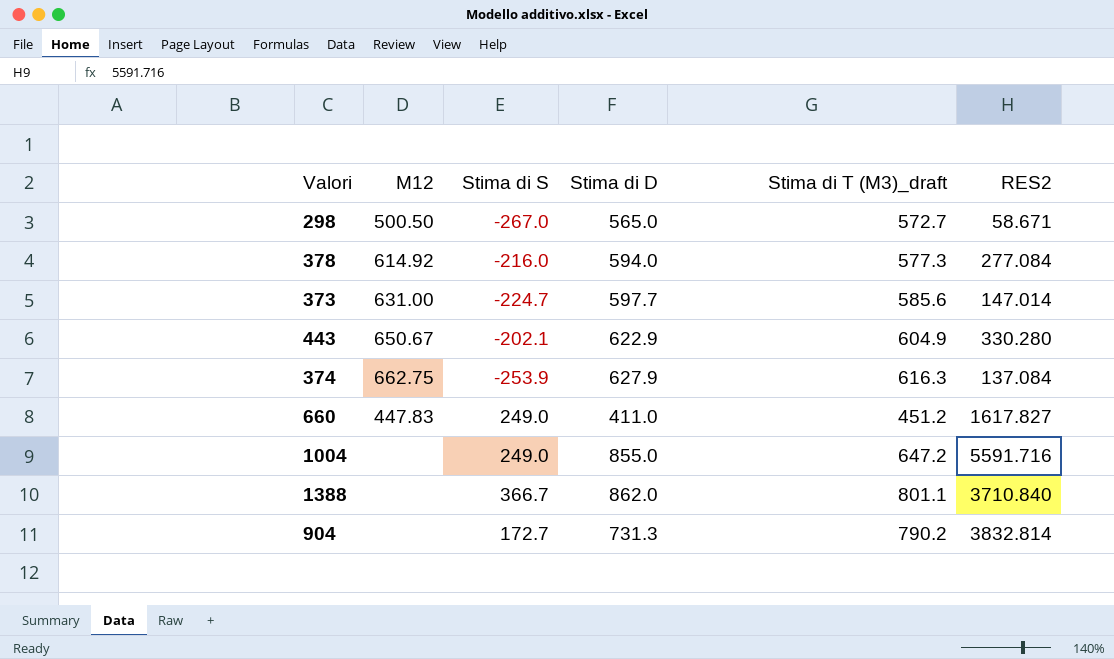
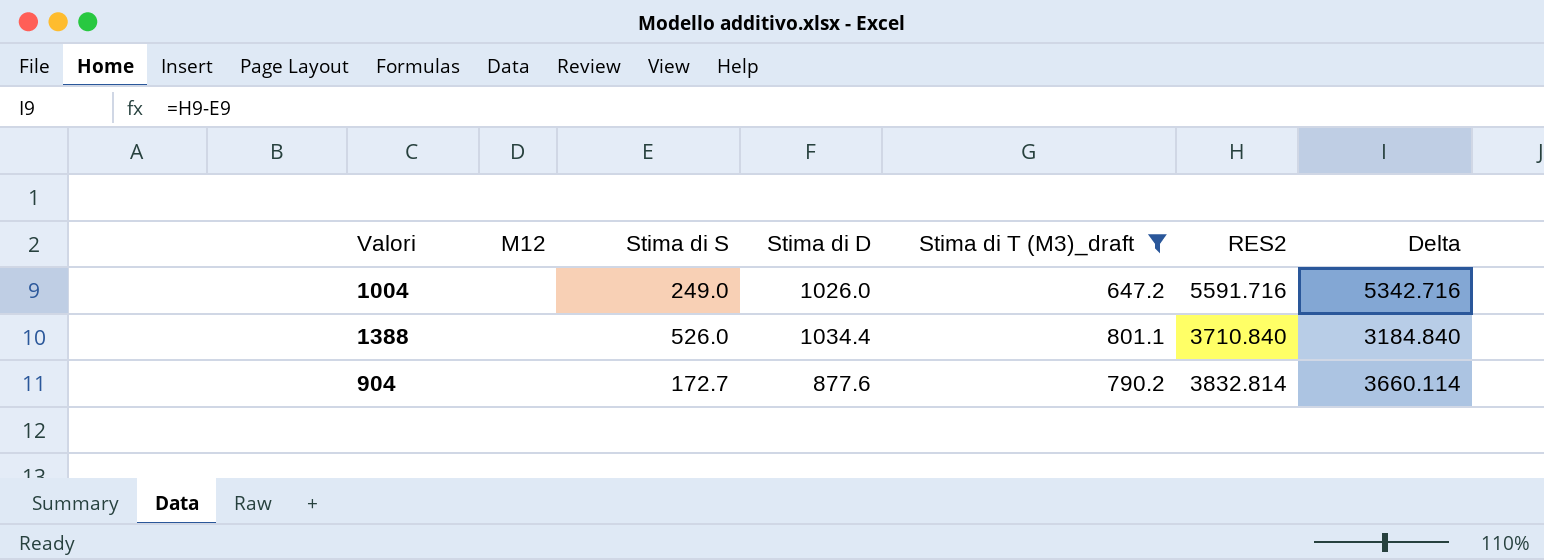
filter: none -> Stima di T (M3)_draft >= 647.2
column Delta | formula: none -> [RES2] - [Stima di S]
1004 | Stima di D: 855.0 -> 1026.0
1388 | Stima di S: 366.7 -> 526.0
1388 | Stima di D: 862.0 -> 1034.4
904 | Stima di D: 731.3 -> 877.6

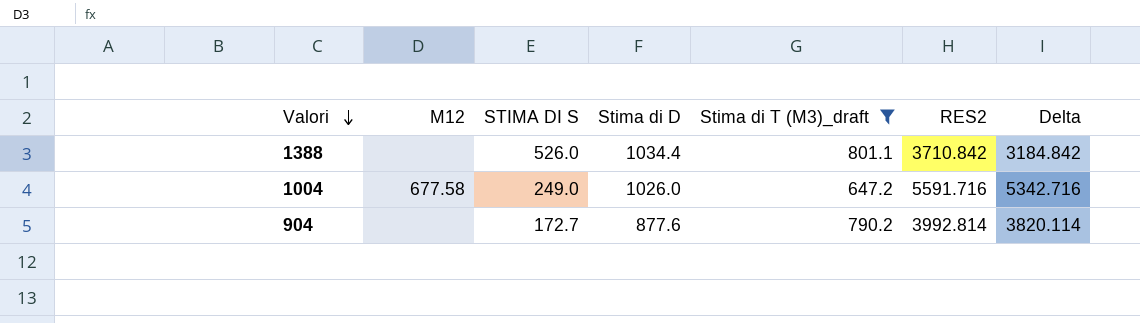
row order: none -> Valori descending
column name: Stima di S -> STIMA DI S
1388 | RES2: 3710.840 -> 3710.842
1388 | Delta: 3184.840 -> 3184.842
1004 | M12: none -> 677.58
904 | RES2: 3832.814 -> 3992.814
904 | Delta: 3660.114 -> 3820.114

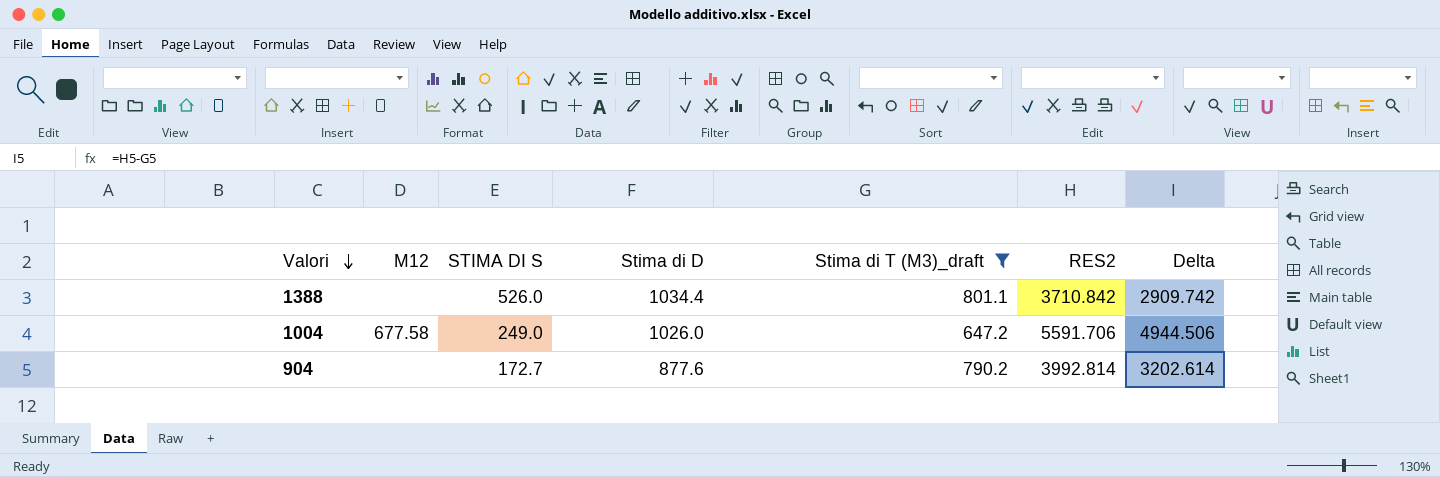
column Delta | formula: [RES2] - [STIMA DI S] -> [RES2] - [Stima di T (M3)_draft]
1004 | RES2: 5591.716 -> 5591.706

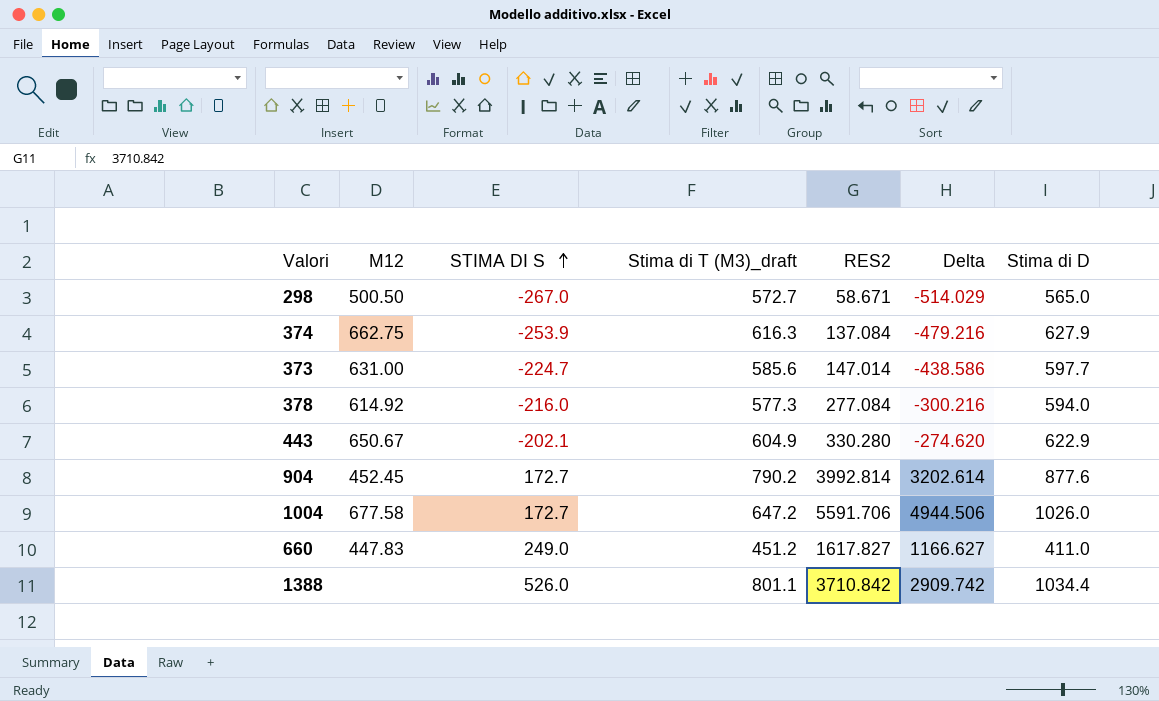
filter: Stima di T (M3)_draft >= 647.2 -> none
row order: Valori descending -> STIMA DI S ascending
column Stima di D | position: 4 -> 7
904 | M12: none -> 452.45
1004 | STIMA DI S: 249.0 -> 172.7

